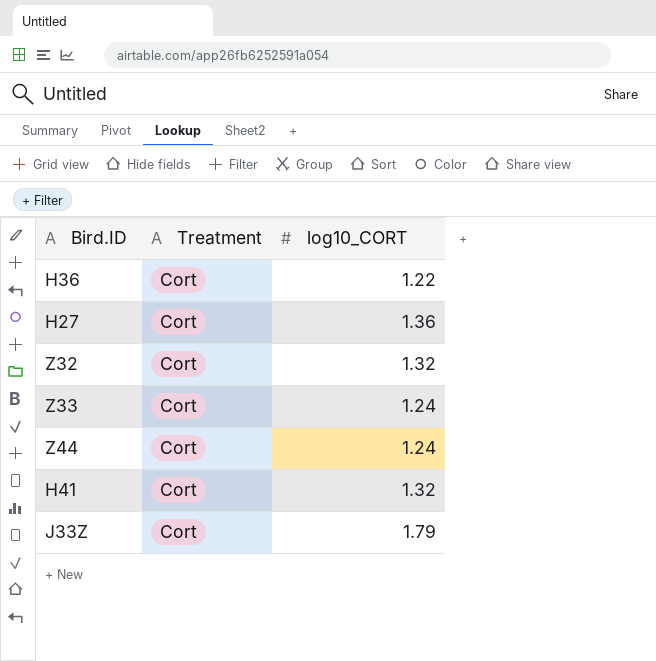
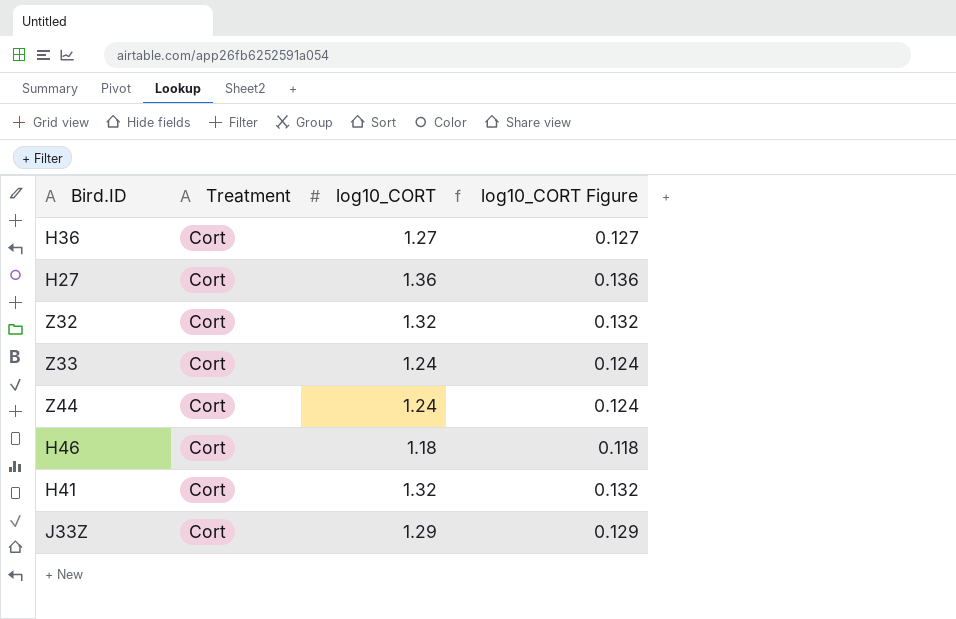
column log10_CORT Figure | formula: none -> [log10_CORT] * 0.1
H36 | log10_CORT: 1.22 -> 1.27
row H46: none -> Cort | 1.18 | 0.118
J33Z | log10_CORT: 1.79 -> 1.29

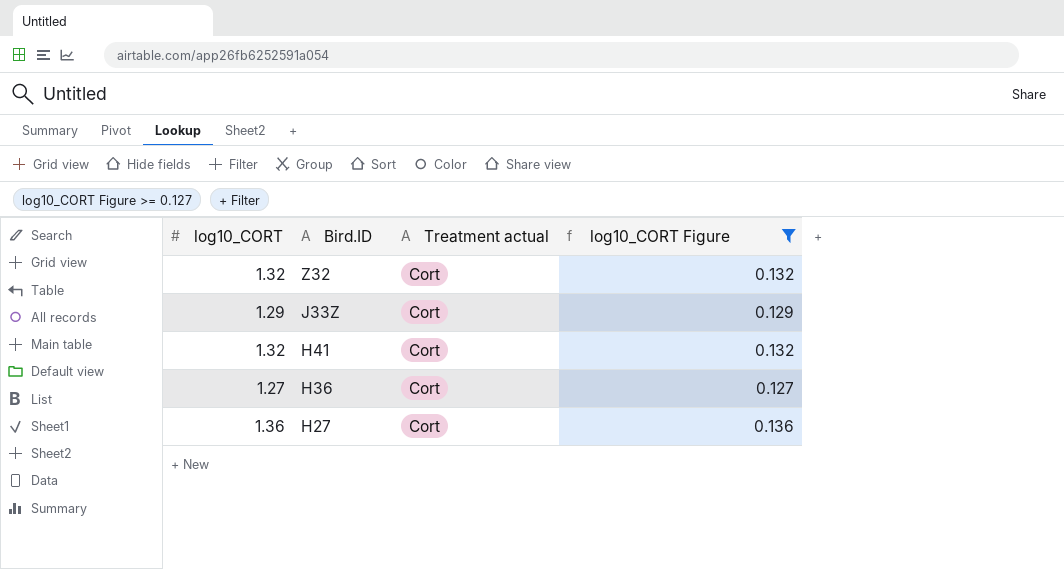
filter: none -> log10_CORT Figure >= 0.127
row order: none -> Bird.ID descending
column log10_CORT | position: 3 -> 1
column name: Treatment -> Treatment actual

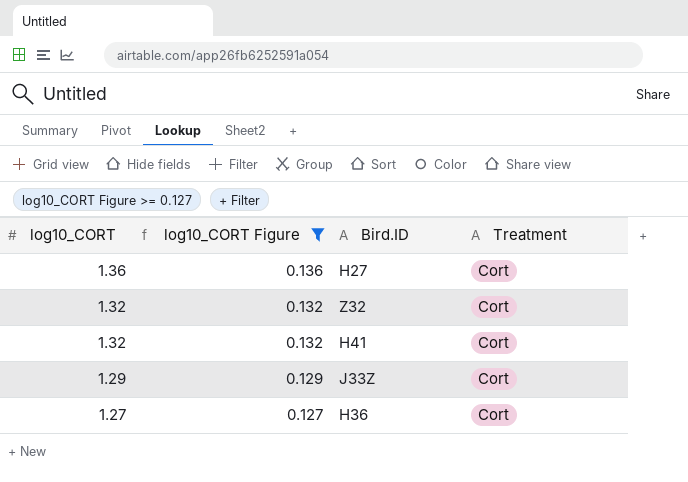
row order: Bird.ID descending -> log10_CORT descending
column log10_CORT Figure | position: 4 -> 2
column name: Treatment actual -> Treatment

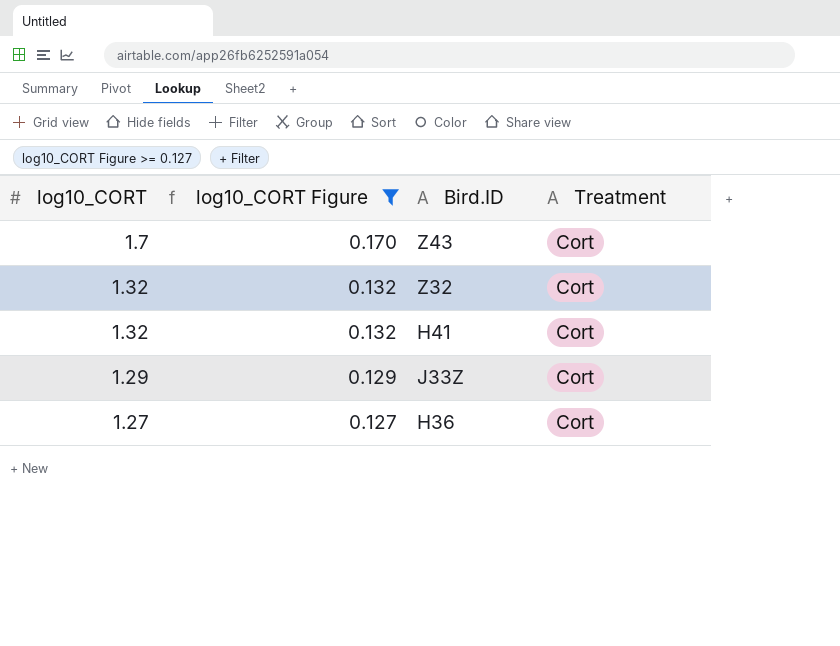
row H27: 1.36 | 0.136 | Cort -> none
row Z43: none -> 1.7 | 0.170 | Cort

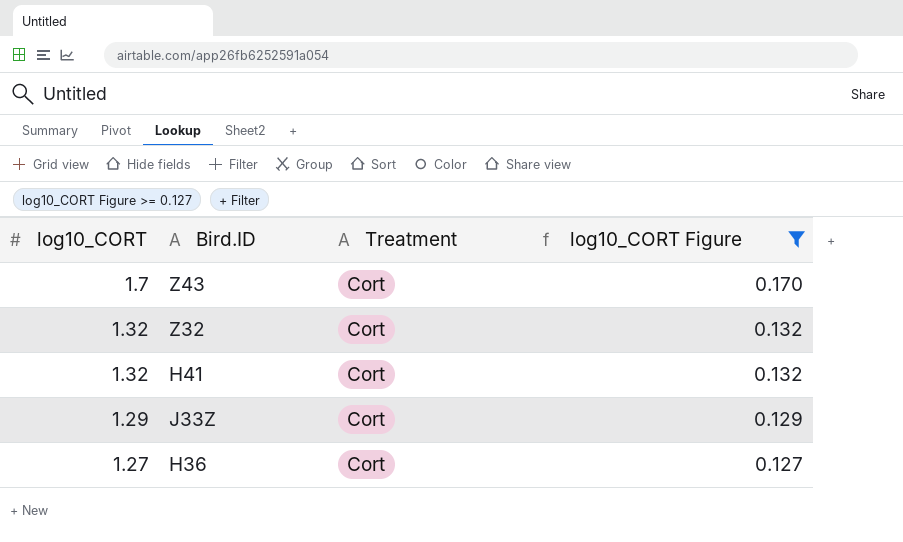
column log10_CORT Figure | position: 2 -> 4

